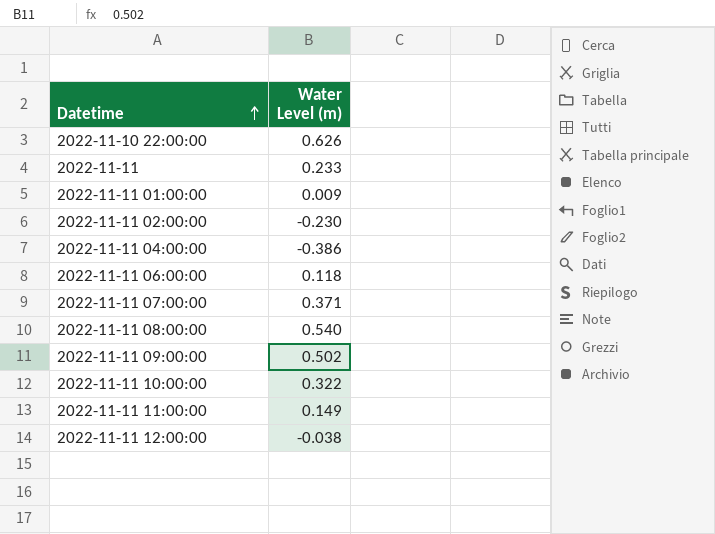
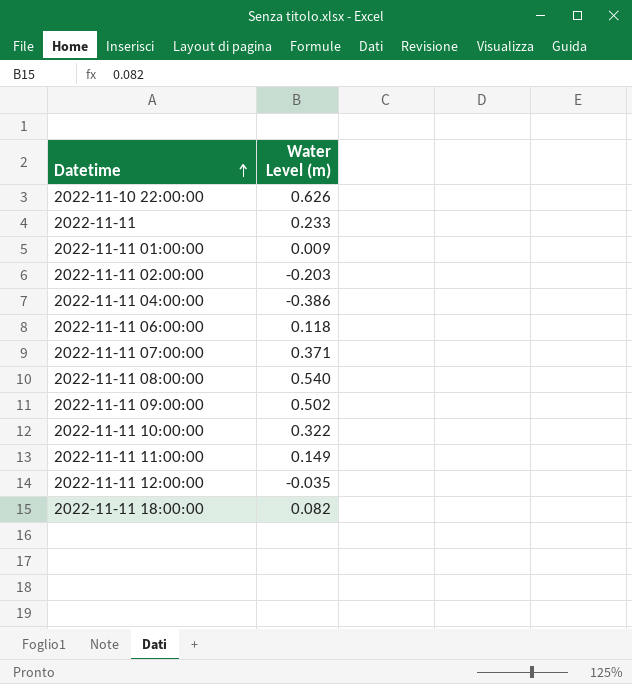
2022-11-11 02:00:00 | Water Level (m): -0.230 -> -0.203
2022-11-11 12:00:00 | Water Level (m): -0.038 -> -0.035
row 2022-11-11 18:00:00: none -> 0.082

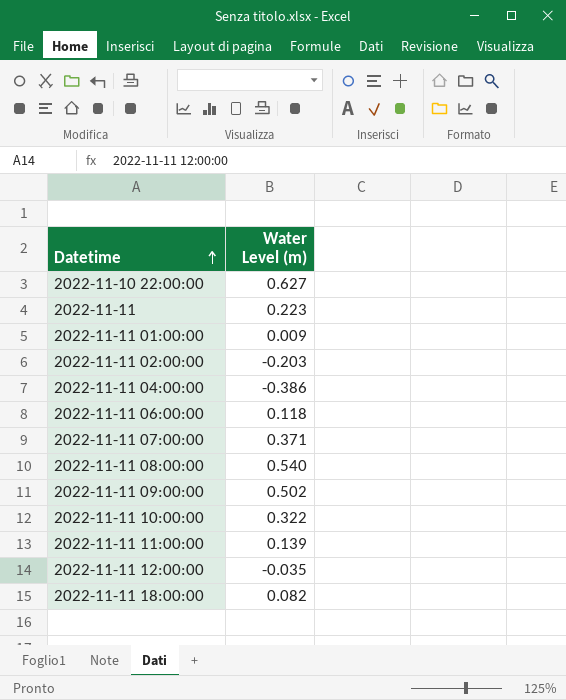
2022-11-10 22:00:00 | Water Level (m): 0.626 -> 0.627
2022-11-11 | Water Level (m): 0.233 -> 0.223
2022-11-11 11:00:00 | Water Level (m): 0.149 -> 0.139

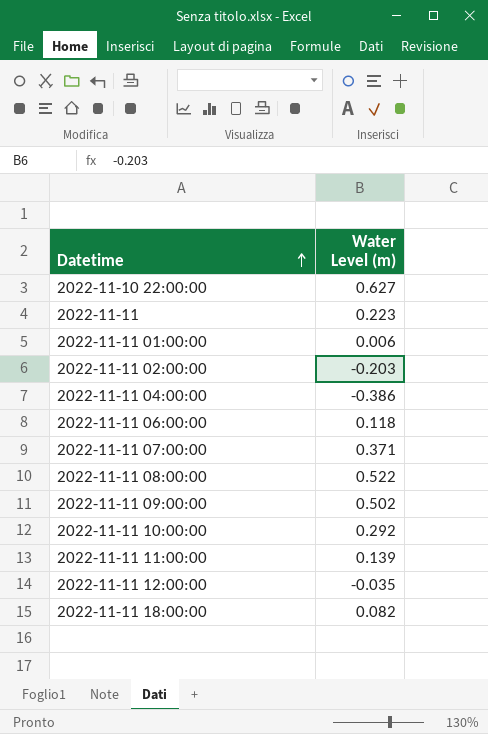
2022-11-11 01:00:00 | Water Level (m): 0.009 -> 0.006
2022-11-11 08:00:00 | Water Level (m): 0.540 -> 0.522
2022-11-11 10:00:00 | Water Level (m): 0.322 -> 0.292

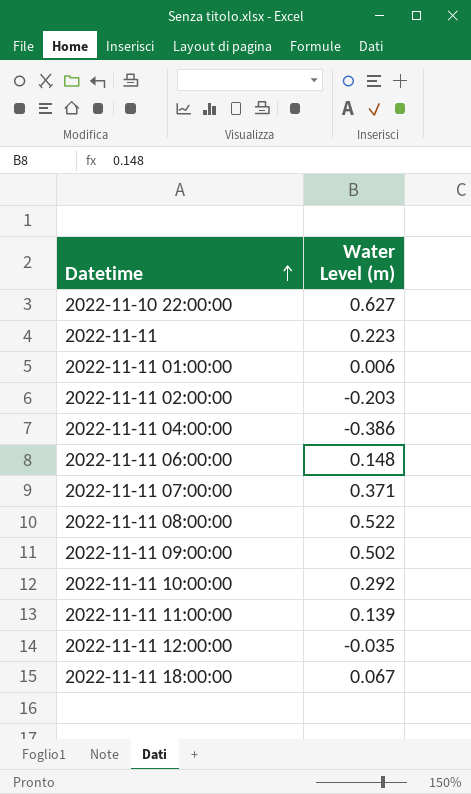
2022-11-11 06:00:00 | Water Level (m): 0.118 -> 0.148
2022-11-11 18:00:00 | Water Level (m): 0.082 -> 0.067

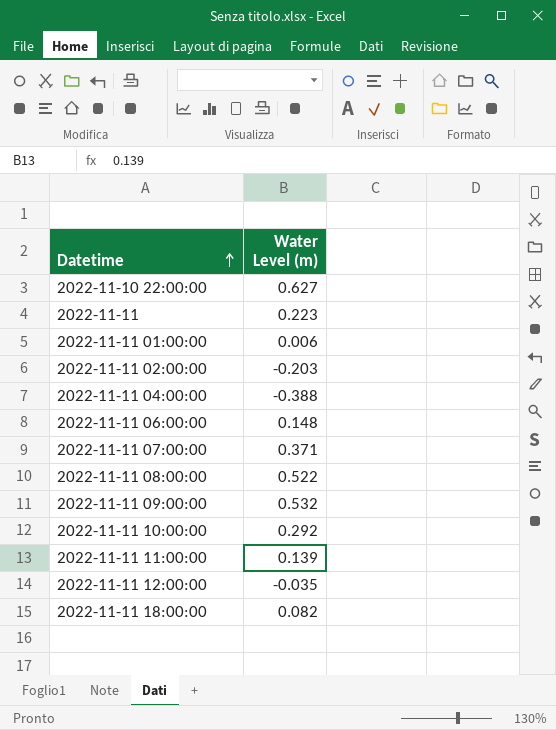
2022-11-11 04:00:00 | Water Level (m): -0.386 -> -0.388
2022-11-11 09:00:00 | Water Level (m): 0.502 -> 0.532
2022-11-11 18:00:00 | Water Level (m): 0.067 -> 0.082

